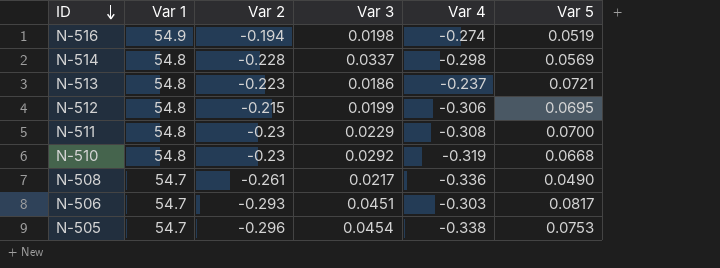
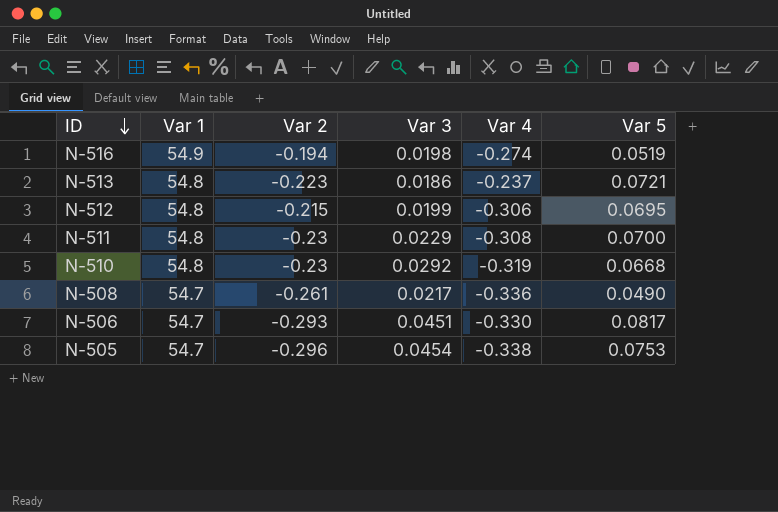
row N-514: 54.8 | -0.228 | 0.0337 | -0.298 | 0.0569 -> none
N-506 | Var 4: -0.303 -> -0.330

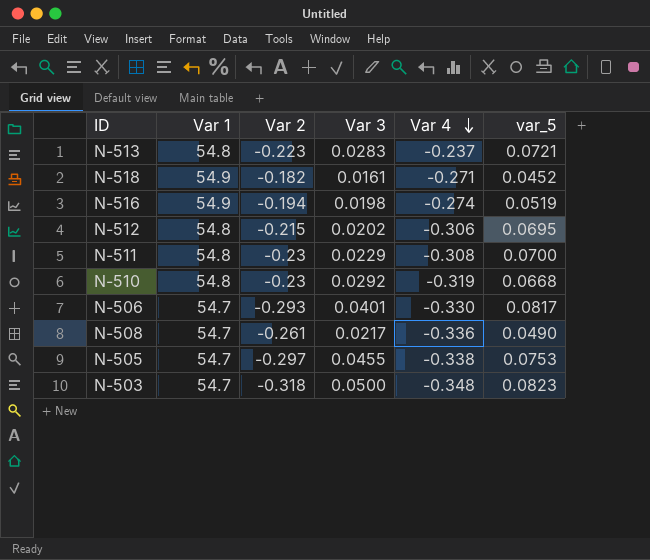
row order: ID descending -> Var 4 descending
column name: Var 5 -> var_5
N-513 | Var 3: 0.0186 -> 0.0283
row N-518: none -> 54.9 | -0.182 | 0.0161 | -0.271 | 0.0452
N-512 | Var 3: 0.0199 -> 0.0202
N-506 | Var 3: 0.0451 -> 0.0401
N-505 | Var 2: -0.296 -> -0.297
N-505 | Var 3: 0.0454 -> 0.0455
row N-503: none -> 54.7 | -0.318 | 0.0500 | -0.348 | 0.0823

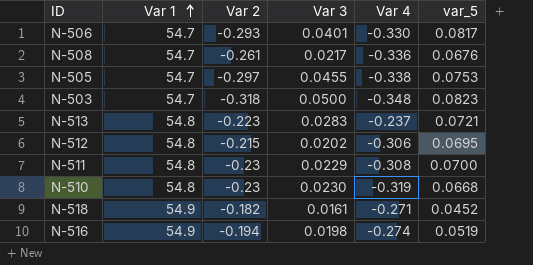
row order: Var 4 descending -> Var 1 ascending
N-508 | var_5: 0.0490 -> 0.0676
N-510 | Var 3: 0.0292 -> 0.0230

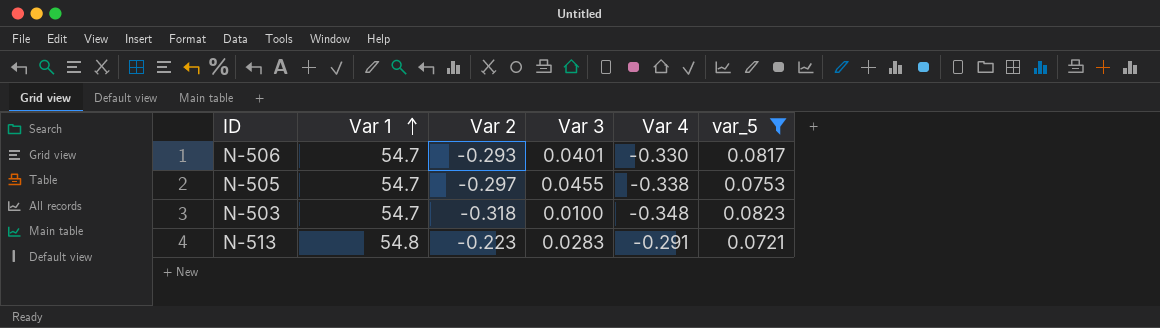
filter: none -> var_5 >= 0.0721
N-503 | Var 3: 0.0500 -> 0.0100
N-513 | Var 4: -0.237 -> -0.291

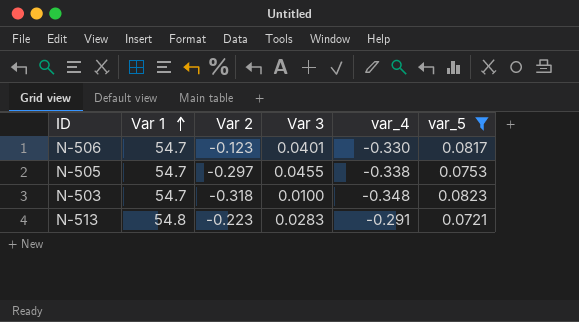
column name: Var 4 -> var_4
N-506 | Var 2: -0.293 -> -0.123

